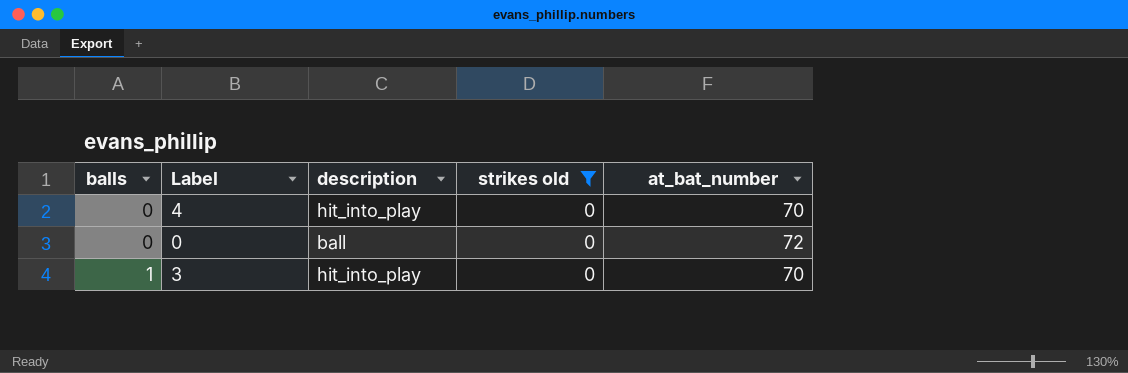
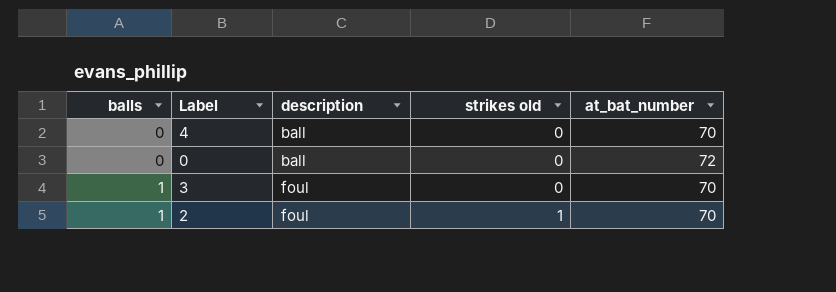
filter: strikes old = 0 -> none
4 | description: hit_into_play -> ball
3 | description: hit_into_play -> foul

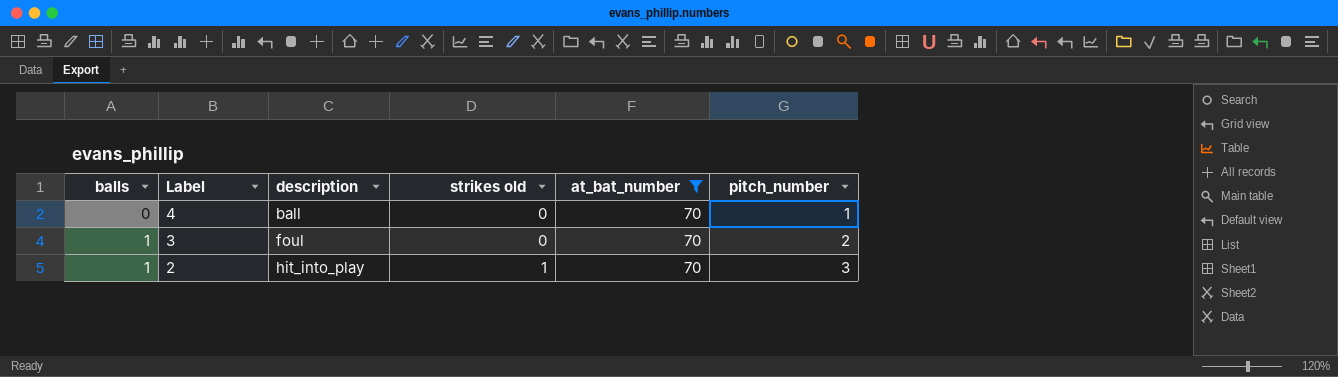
filter: none -> at_bat_number = 70
column pitch_number | position: none -> 6
2 | description: foul -> hit_into_play

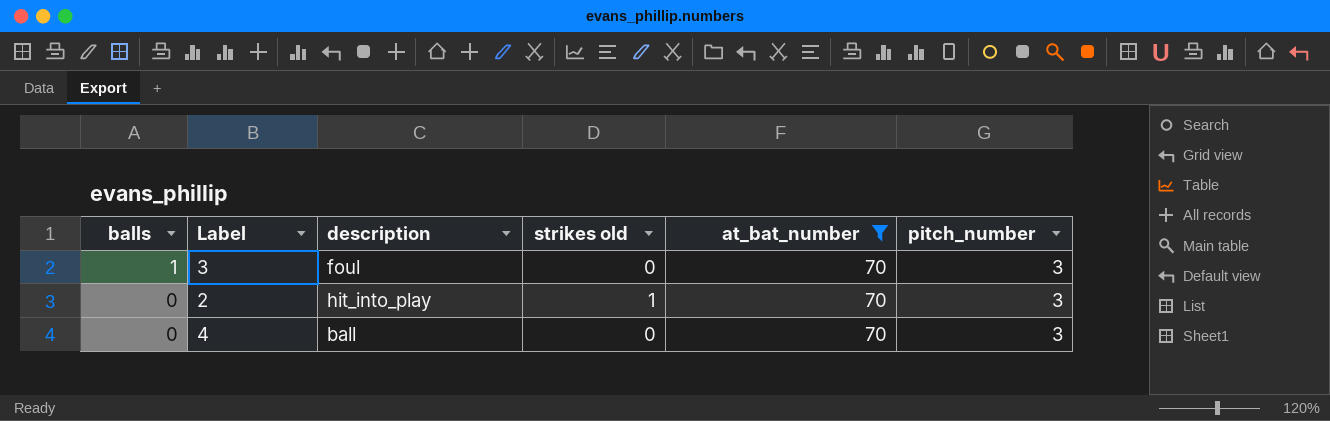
row order: balls ascending -> balls descending
3 | pitch_number: 2 -> 3
2 | balls: 1 -> 0
4 | pitch_number: 1 -> 3

